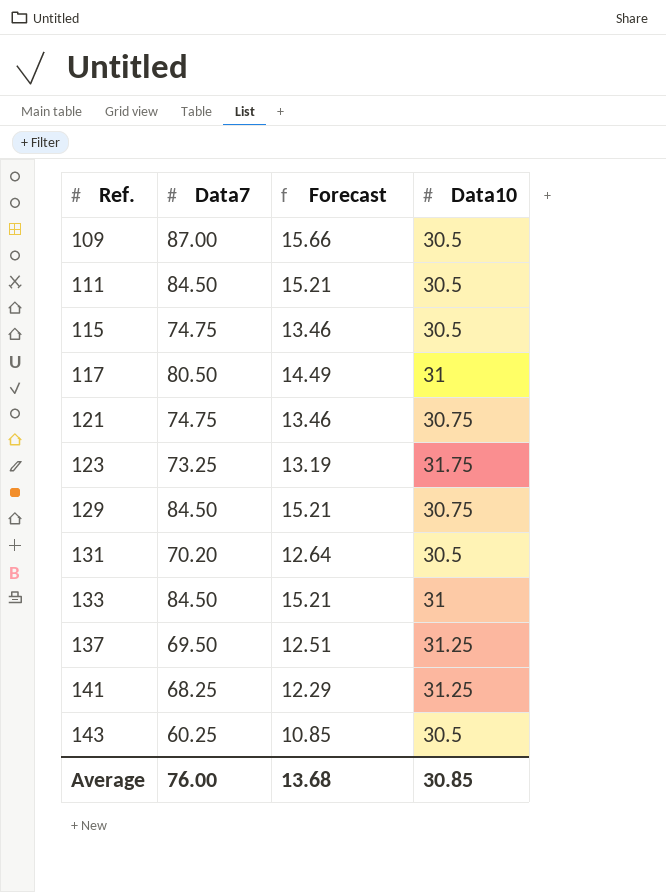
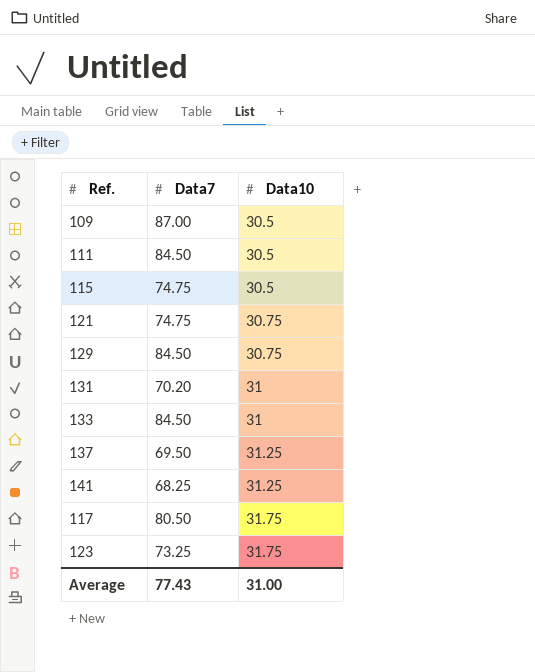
row order: Ref. ascending -> Data10 ascending
column Forecast | formula: [Data7] * 0.18 -> none
row 143: 60.25 | 10.85 | 30.5 -> none
131 | Data10: 30.5 -> 31
117 | Data10: 31 -> 31.75
Average | Data7: 76.00 -> 77.43
Average | Data10: 30.85 -> 31.00

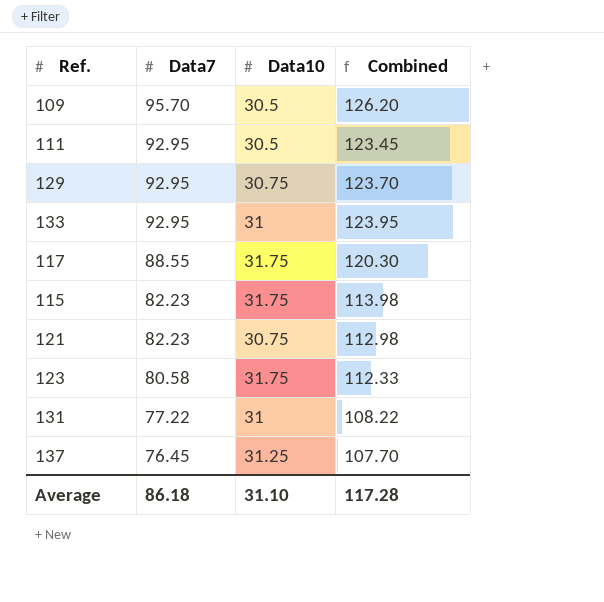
row order: Data10 ascending -> Data7 descending
column Combined | formula: none -> [Data7] + [Data10]
row 141: 68.25 | 31.25 -> none
109 | Data7: 87.00 -> 95.70
111 | Data7: 84.50 -> 92.95
129 | Data7: 84.50 -> 92.95
133 | Data7: 84.50 -> 92.95
117 | Data7: 80.50 -> 88.55
115 | Data7: 74.75 -> 82.23
115 | Data10: 30.5 -> 31.75
121 | Data7: 74.75 -> 82.23
123 | Data7: 73.25 -> 80.58
131 | Data7: 70.20 -> 77.22
137 | Data7: 69.50 -> 76.45
Average | Data7: 77.43 -> 86.18
Average | Data10: 31.00 -> 31.10

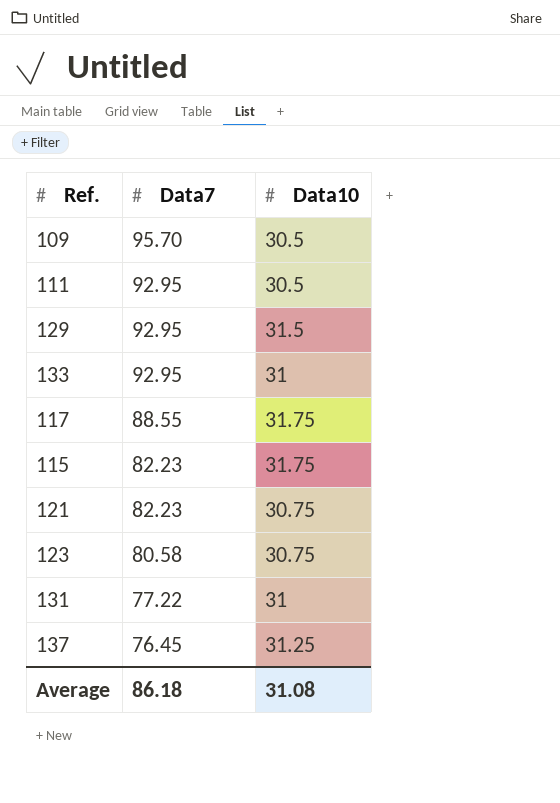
column Combined | formula: [Data7] + [Data10] -> none
129 | Data10: 30.75 -> 31.5
123 | Data10: 31.75 -> 30.75
Average | Data10: 31.10 -> 31.08

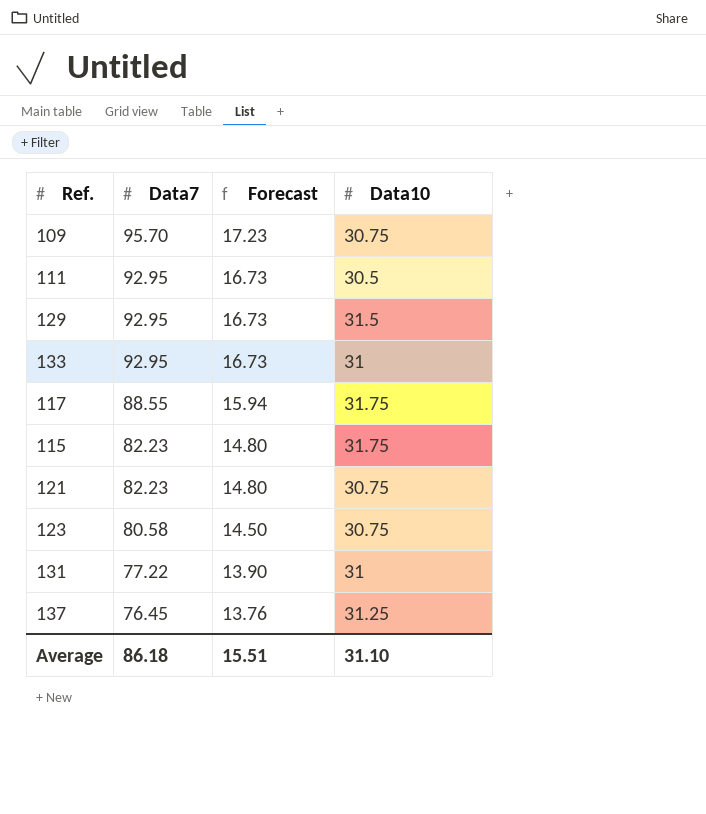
column Forecast | formula: none -> [Data7] * 0.18
109 | Data10: 30.5 -> 30.75
Average | Data10: 31.08 -> 31.10

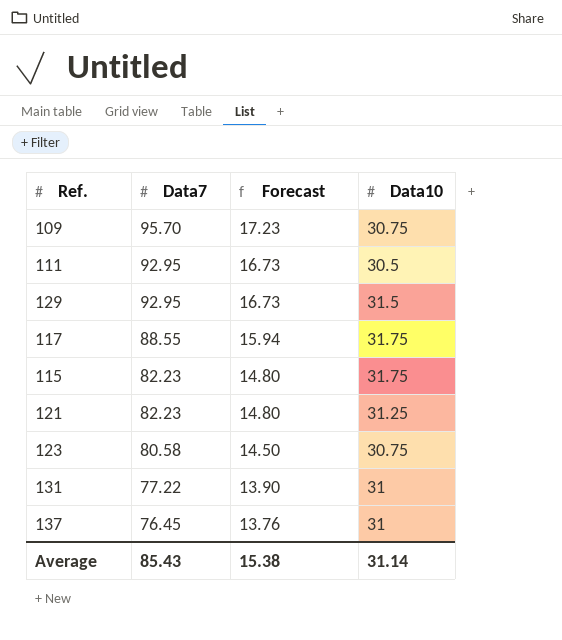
row 133: 92.95 | 16.73 | 31 -> none
121 | Data10: 30.75 -> 31.25
137 | Data10: 31.25 -> 31
Average | Data7: 86.18 -> 85.43
Average | Forecast: 15.51 -> 15.38
Average | Data10: 31.10 -> 31.14

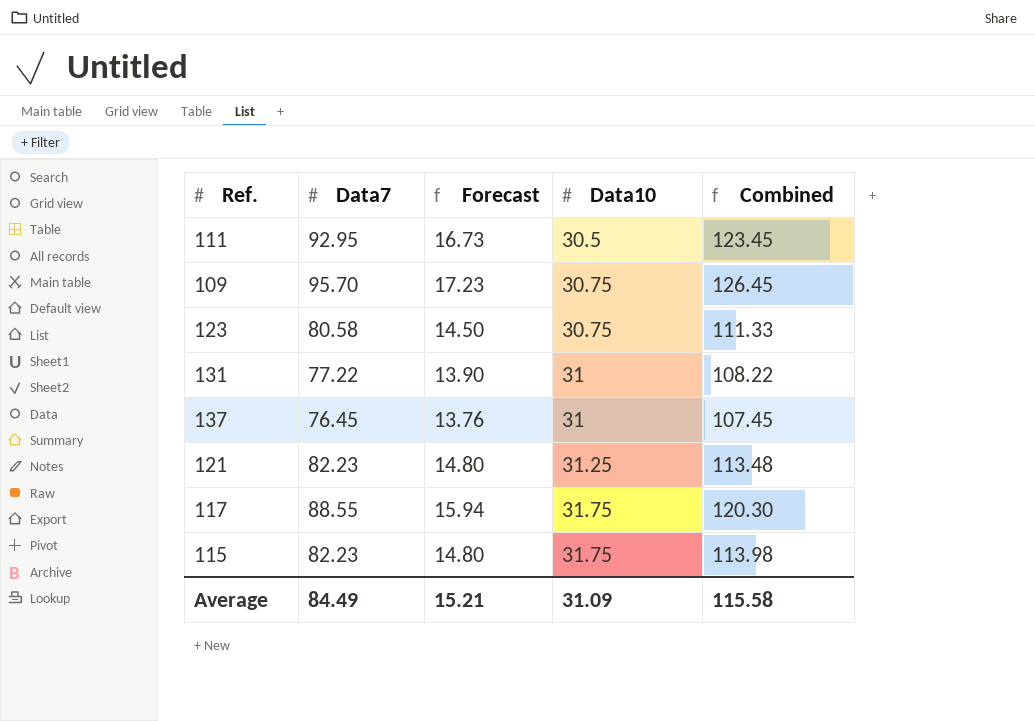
row order: Data7 descending -> Data10 ascending
column Combined | formula: none -> [Data7] + [Data10]
row 129: 92.95 | 16.73 | 31.5 -> none
Average | Data7: 85.43 -> 84.49
Average | Forecast: 15.38 -> 15.21
Average | Data10: 31.14 -> 31.09

